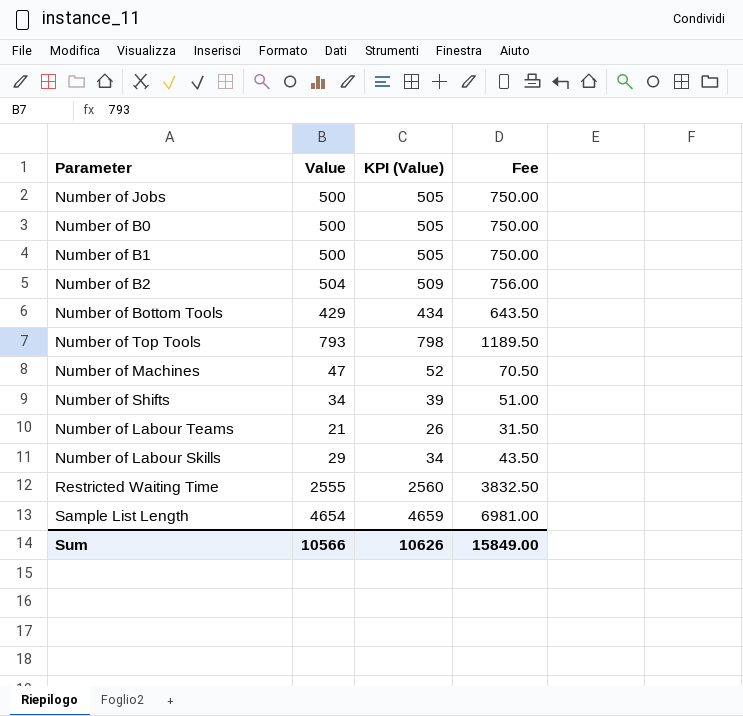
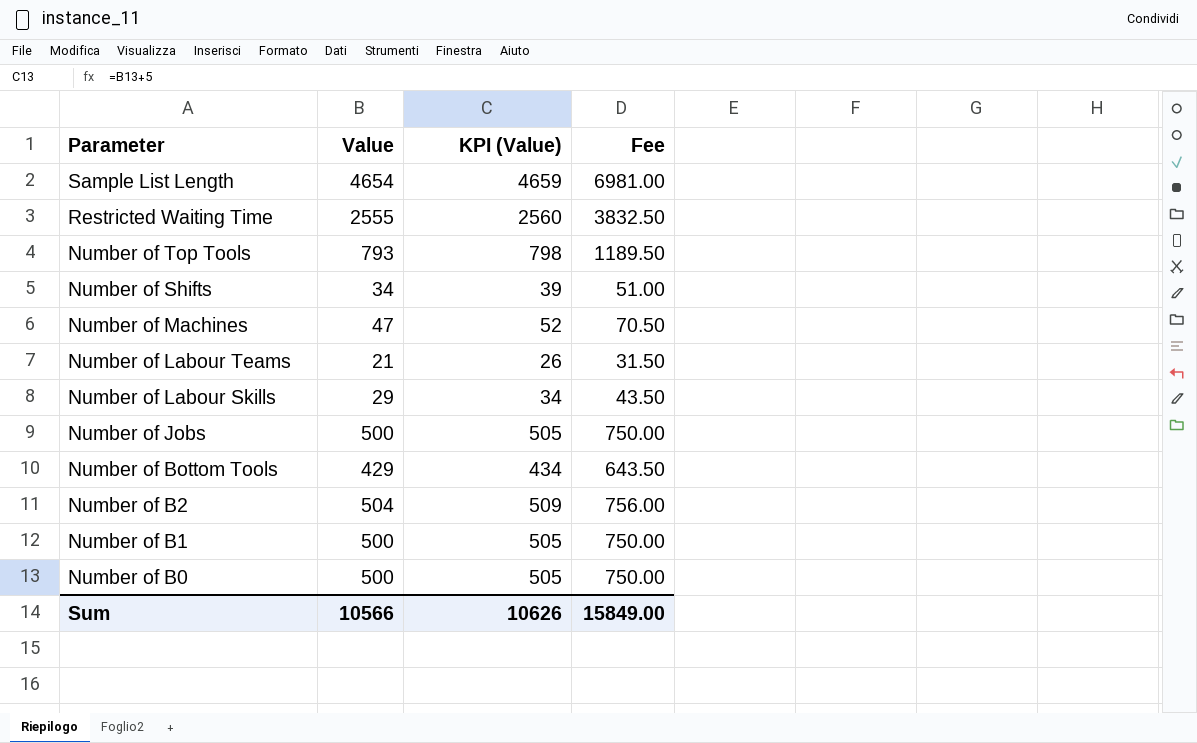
row order: none -> Parameter descending

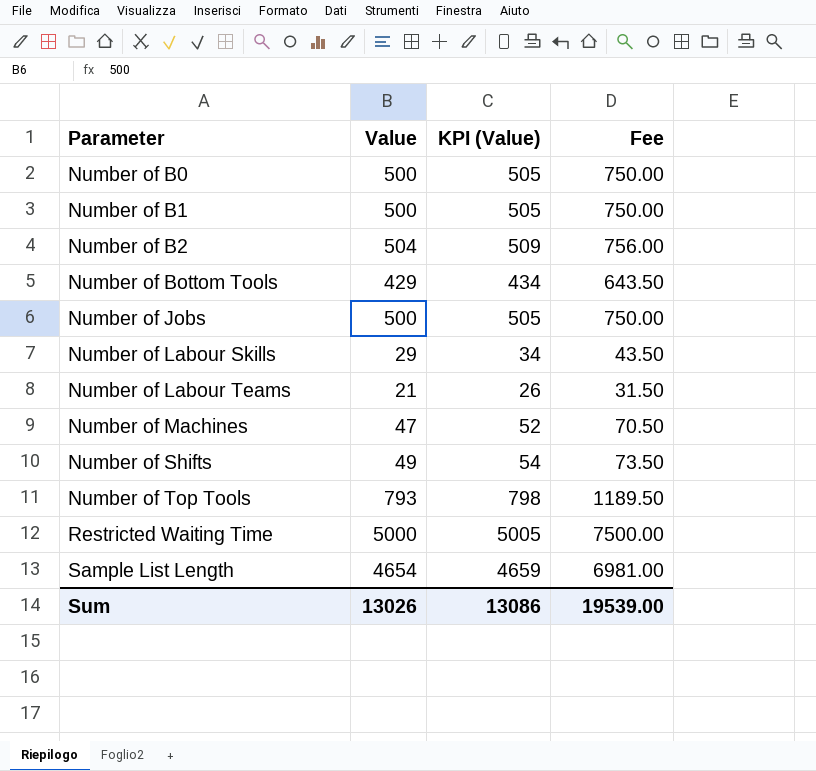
row order: Parameter descending -> Parameter ascending
Number of Shifts | Value: 34 -> 49
Number of Shifts | KPI (Value): 39 -> 54
Number of Shifts | Fee: 51.00 -> 73.50
Restricted Waiting Time | Value: 2555 -> 5000
Restricted Waiting Time | KPI (Value): 2560 -> 5005
Restricted Waiting Time | Fee: 3832.50 -> 7500.00
Sum | Value: 10566 -> 13026
Sum | KPI (Value): 10626 -> 13086
Sum | Fee: 15849.00 -> 19539.00

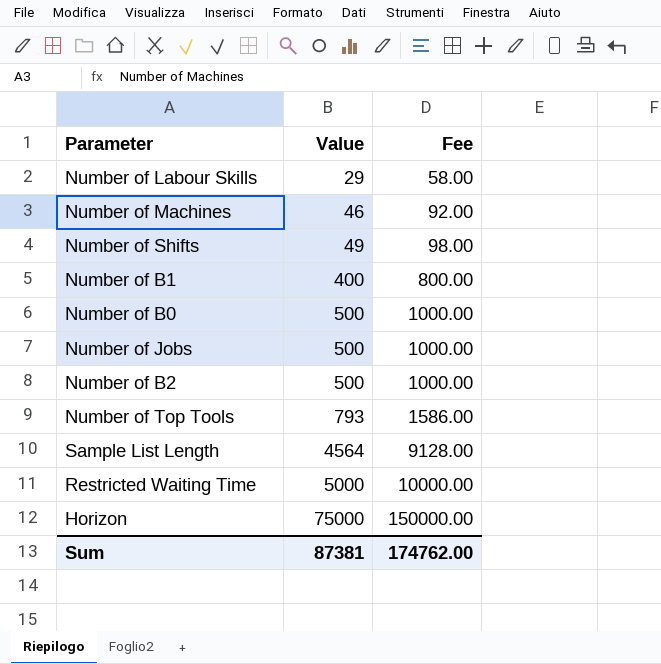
row order: Parameter ascending -> Value ascending
column KPI (Value) | formula: [Value] + 5 -> none
column Fee | formula: [Value] * 1.5 -> [Value] * 2
row Number of Bottom Tools: 429 | 434 | 643.50 -> none
row Number of Labour Teams: 21 | 26 | 31.50 -> none
Number of Machines | Value: 47 -> 46
Number of B1 | Value: 500 -> 400
Number of B2 | Value: 504 -> 500
Sample List Length | Value: 4654 -> 4564
row Horizon: none -> 75000 | 150000.00
Sum | Value: 13026 -> 87381
Sum | Fee: 19539.00 -> 174762.00

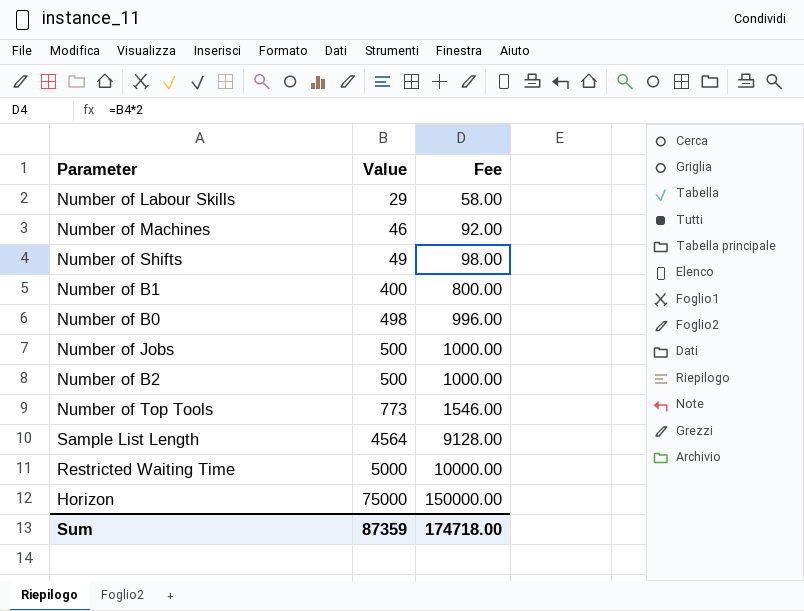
Number of B0 | Value: 500 -> 498
Number of B0 | Fee: 1000.00 -> 996.00
Number of Top Tools | Value: 793 -> 773
Number of Top Tools | Fee: 1586.00 -> 1546.00
Sum | Value: 87381 -> 87359
Sum | Fee: 174762.00 -> 174718.00

